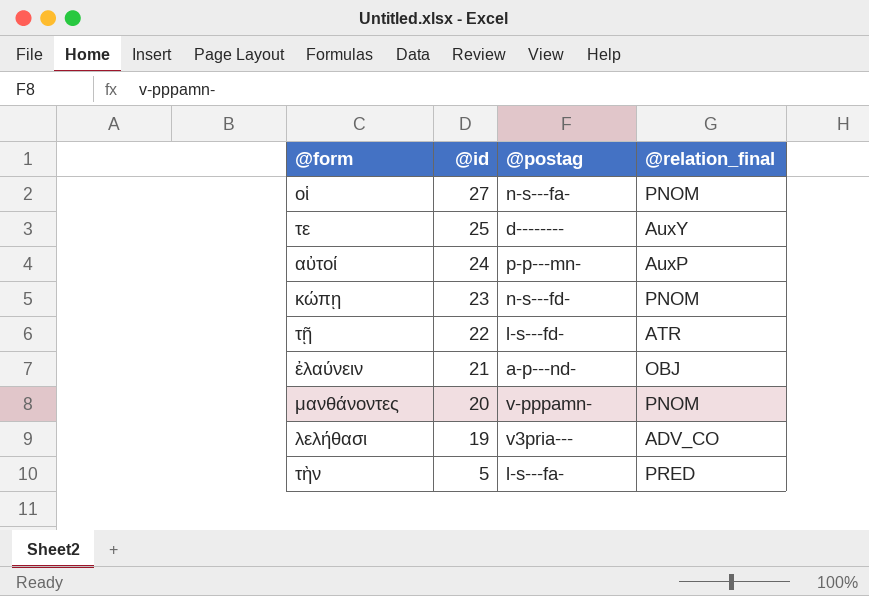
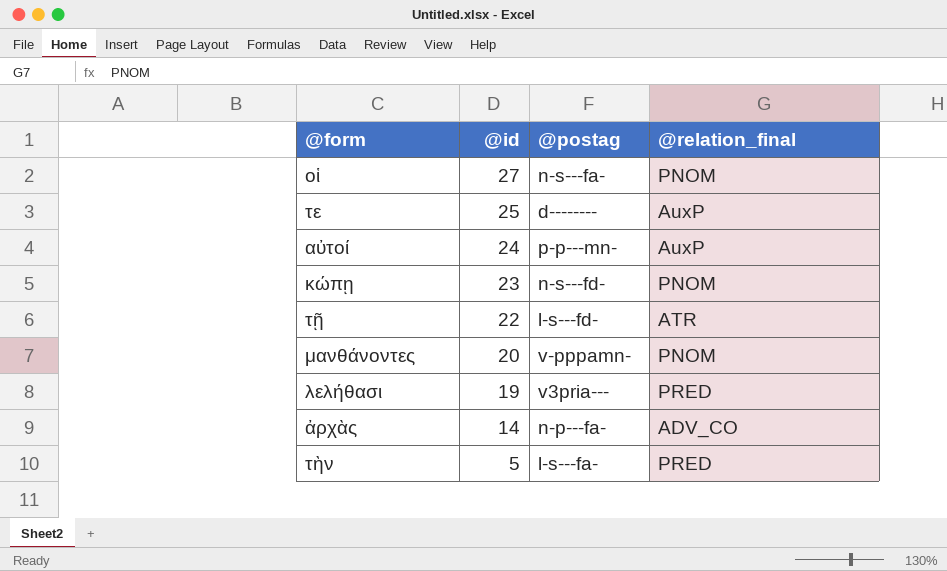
row ἐλαύνειν: 21 | a-p---nd- | OBJ -> none
τε | @relation_final: AuxY -> AuxP
λελήθασι | @relation_final: ADV_CO -> PRED
row ἀρχὰς: none -> 14 | n-p---fa- | ADV_CO

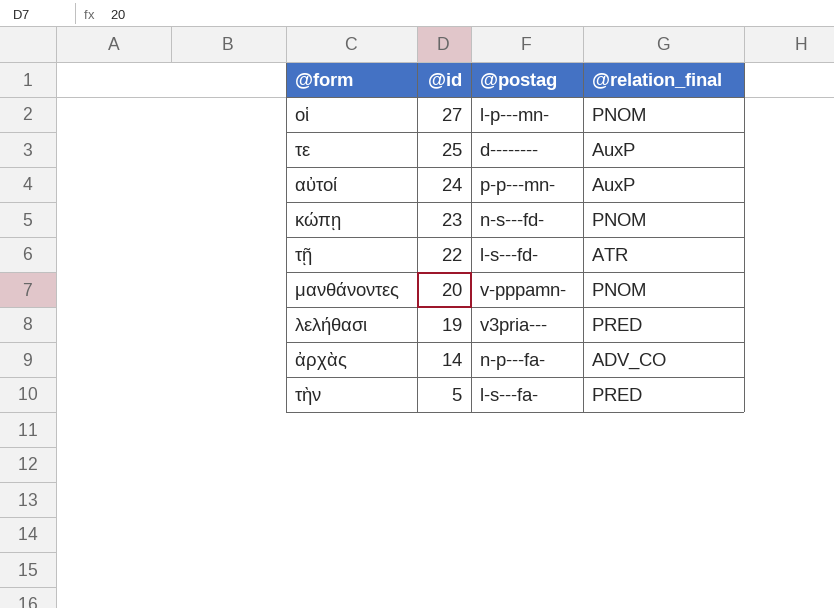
οἱ | @postag: n-s---fa- -> l-p---mn-

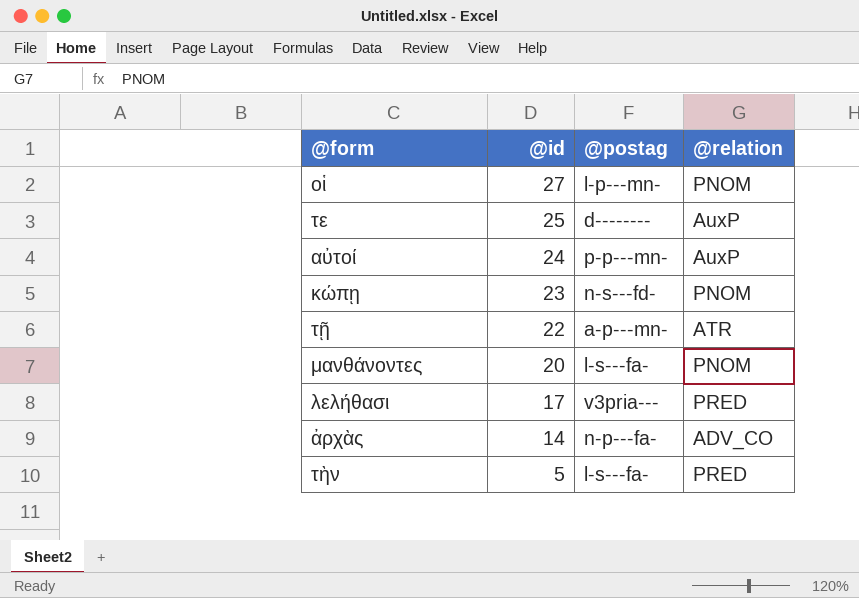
column name: @relation_final -> @relation
τῇ | @postag: l-s---fd- -> a-p---mn-
μανθάνοντες | @postag: v-pppamn- -> l-s---fa-
λελήθασι | @id: 19 -> 17

